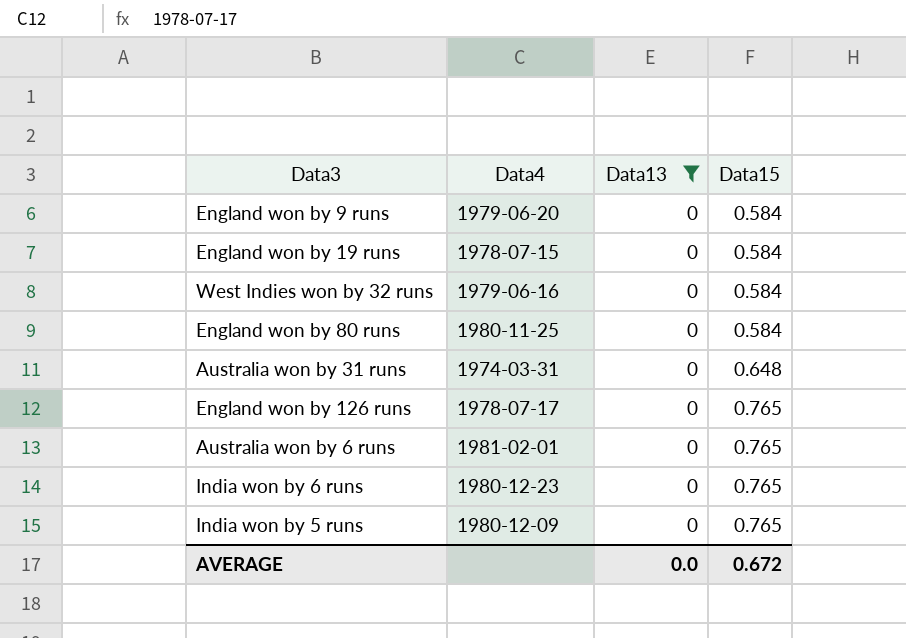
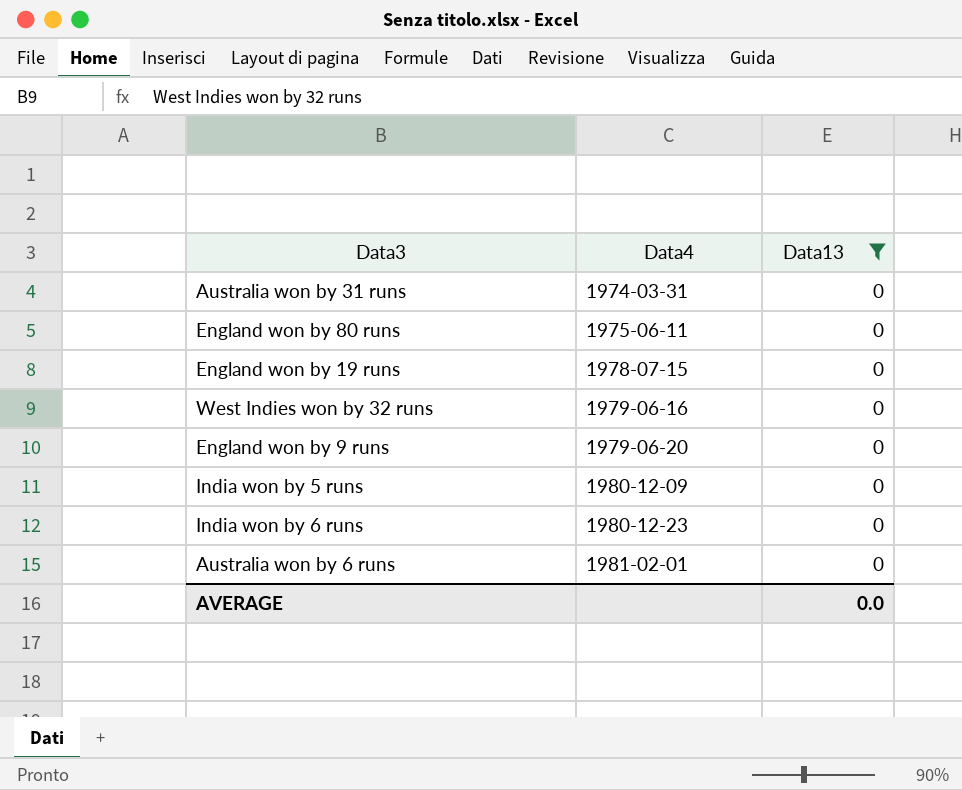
row order: Data15 ascending -> Data4 ascending
column Data15 | position: 4 -> none
row England won by 126 runs: 1978-07-17 | 0 | 0.765 -> none
England won by 80 runs | Data4: 1980-11-25 -> 1975-06-11

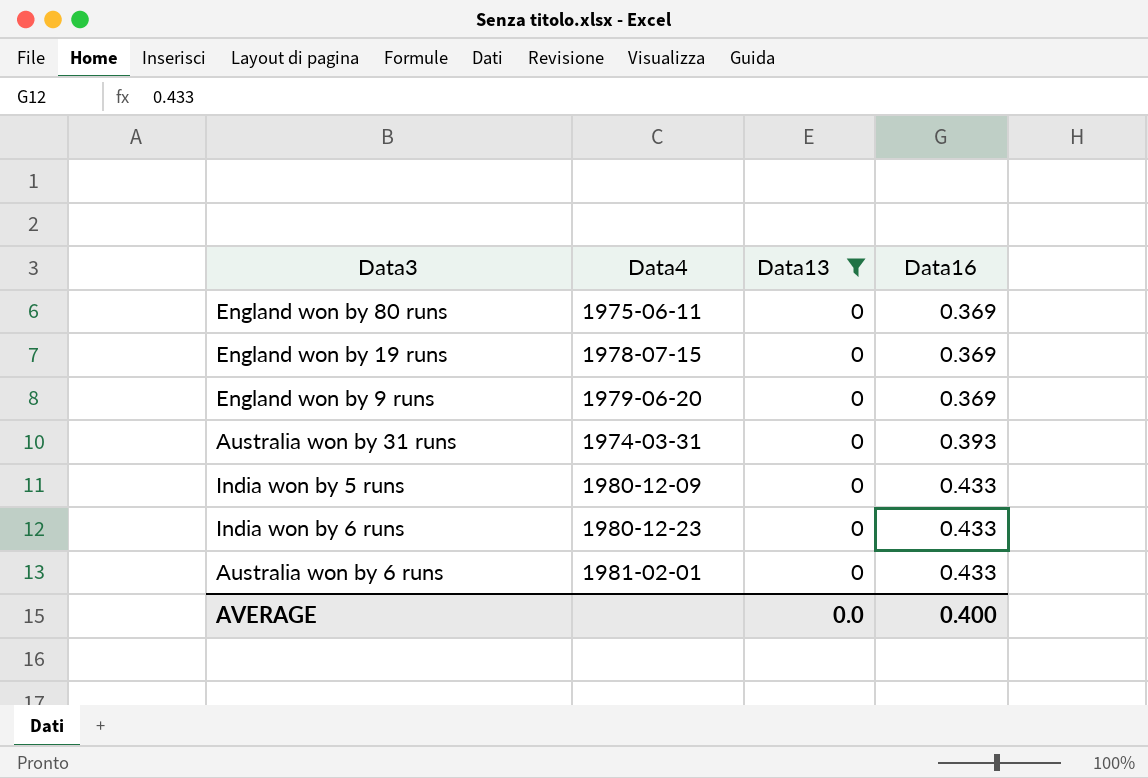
row order: Data4 ascending -> Data16 ascending
column Data16 | position: none -> 4
row West Indies won by 32 runs: 1979-06-16 | 0 -> none

